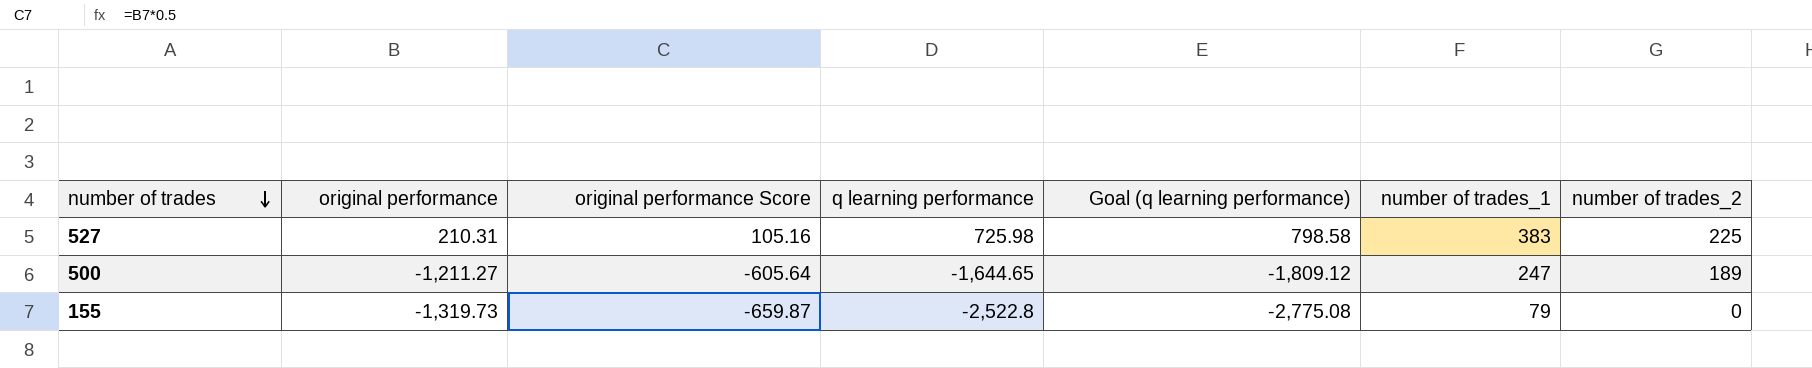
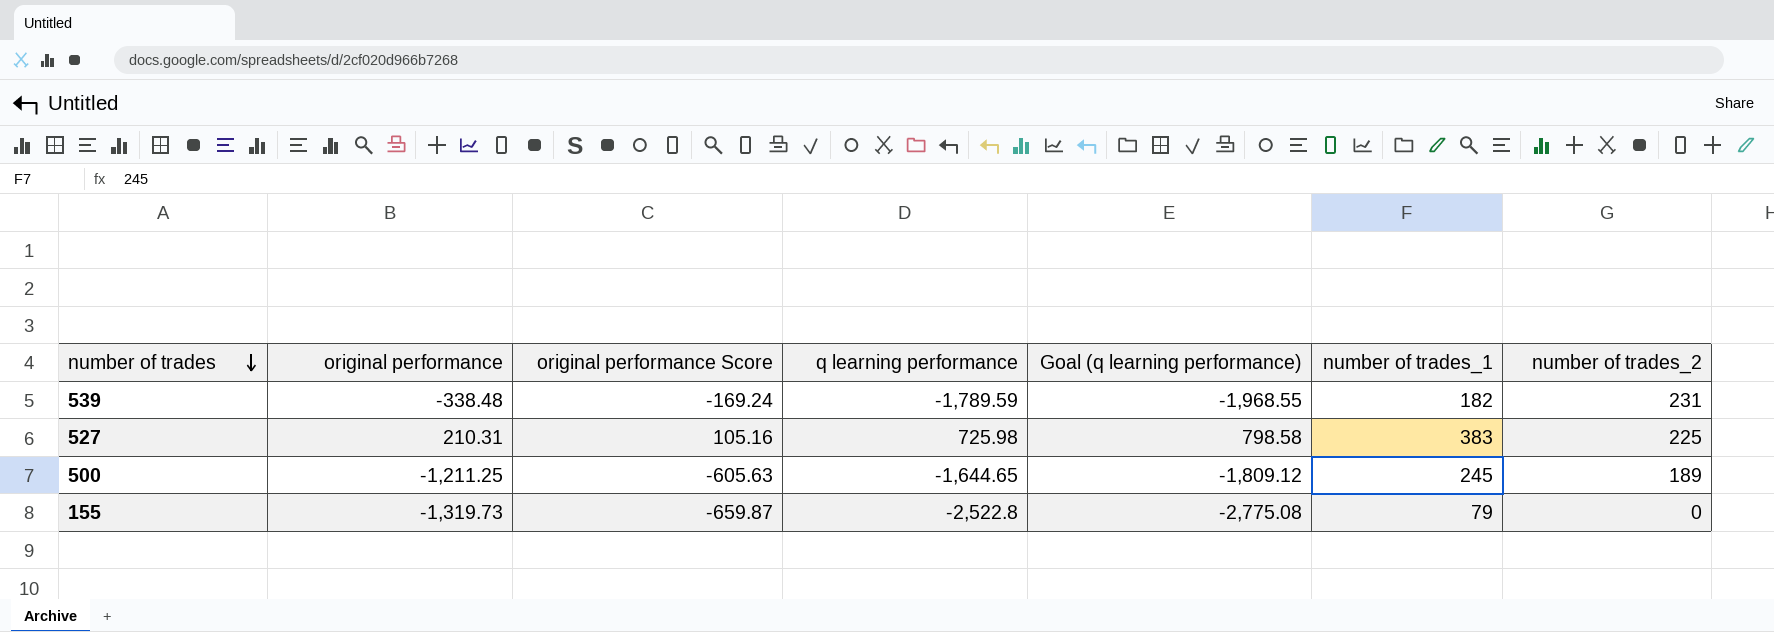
row 539: none -> -338.48 | -169.24 | -1,789.59 | -1,968.55 | 182 | 231
500 | original performance: -1,211.27 -> -1,211.25
500 | original performance Score: -605.64 -> -605.63
500 | number of trades_1: 247 -> 245

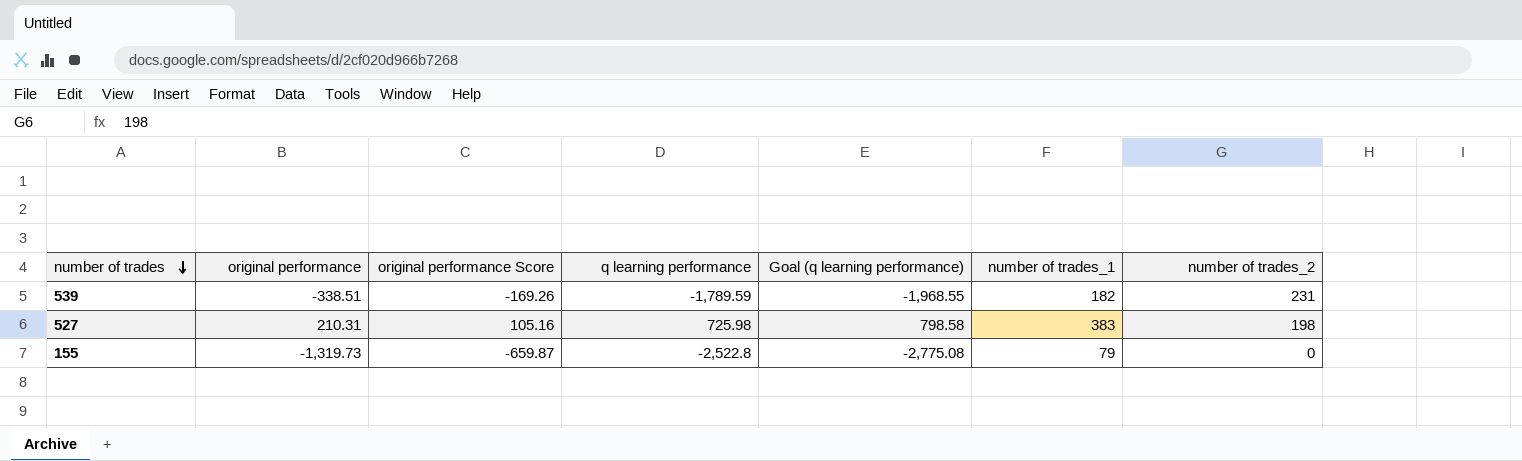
row 500: -1,211.25 | -605.63 | -1,644.65 | -1,809.12 | 245 | 189 -> none
539 | original performance: -338.48 -> -338.51
539 | original performance Score: -169.24 -> -169.26
527 | number of trades_2: 225 -> 198

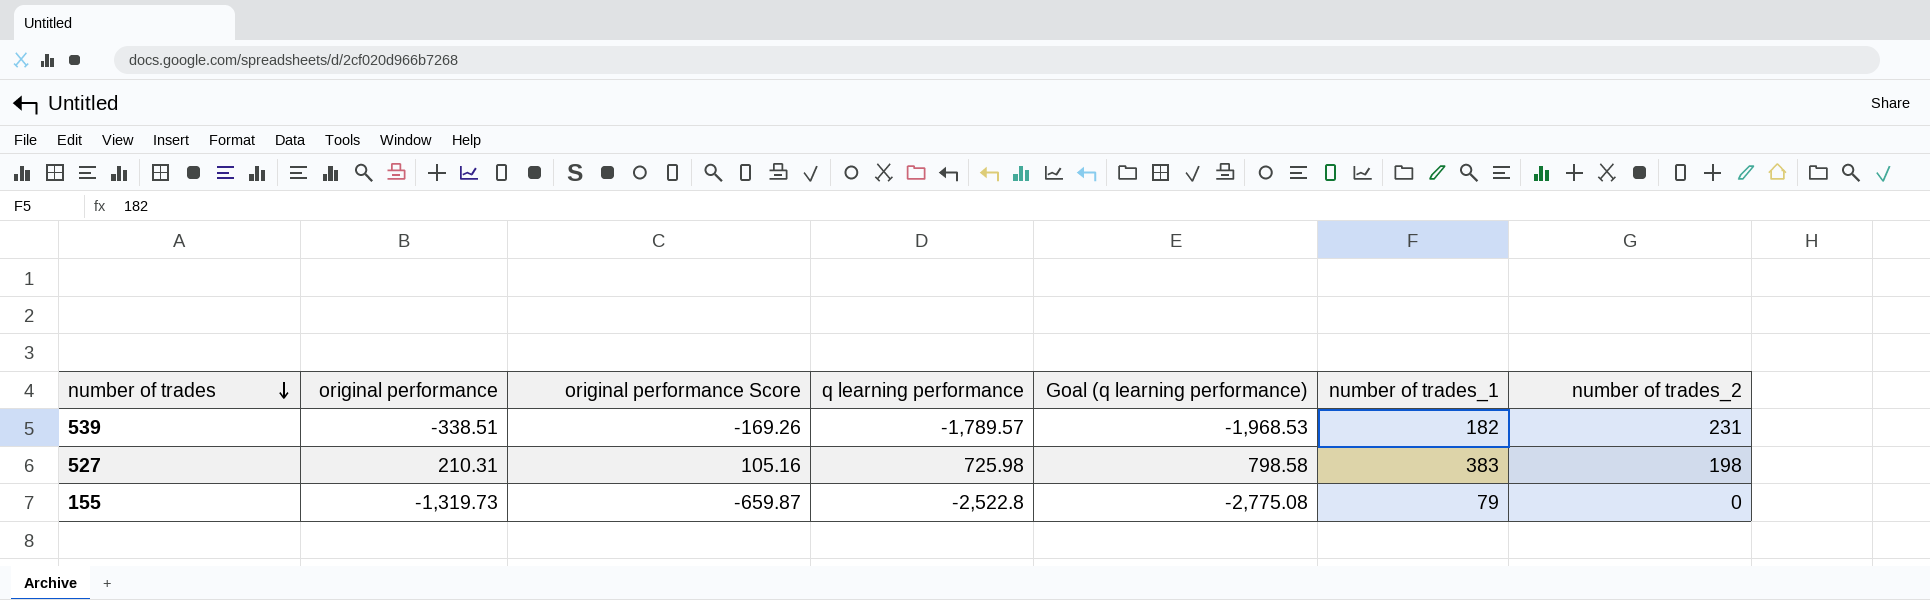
539 | q learning performance: -1,789.59 -> -1,789.57
539 | Goal (q learning performance): -1,968.55 -> -1,968.53

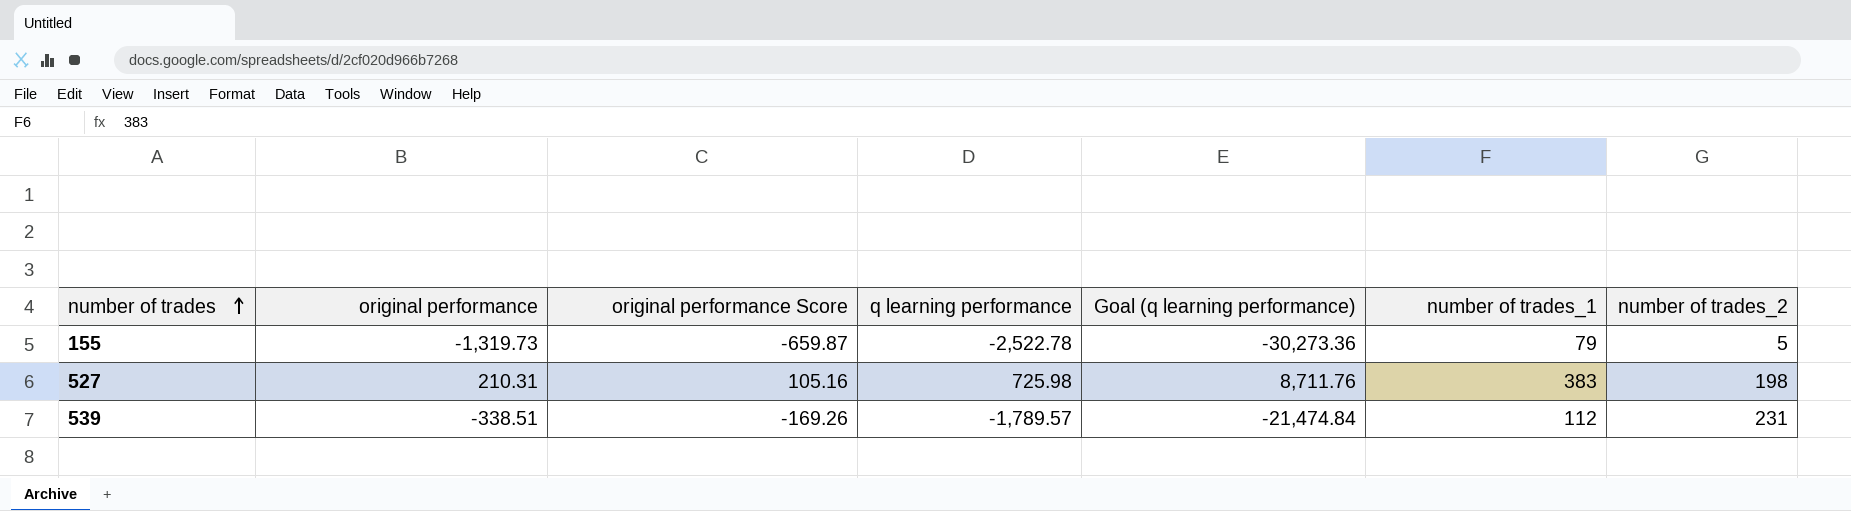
row order: number of trades descending -> number of trades ascending
column Goal (q learning performance) | formula: [q learning performance] * 1.1 -> [q learning performance] * 12
155 | q learning performance: -2,522.8 -> -2,522.78
155 | number of trades_2: 0 -> 5
539 | number of trades_1: 182 -> 112

